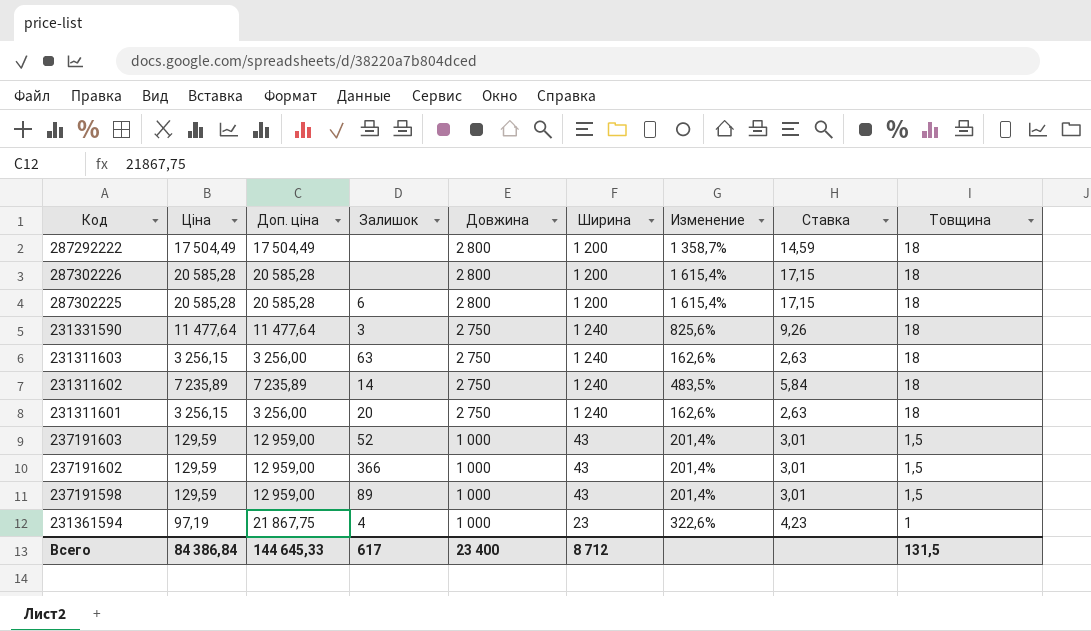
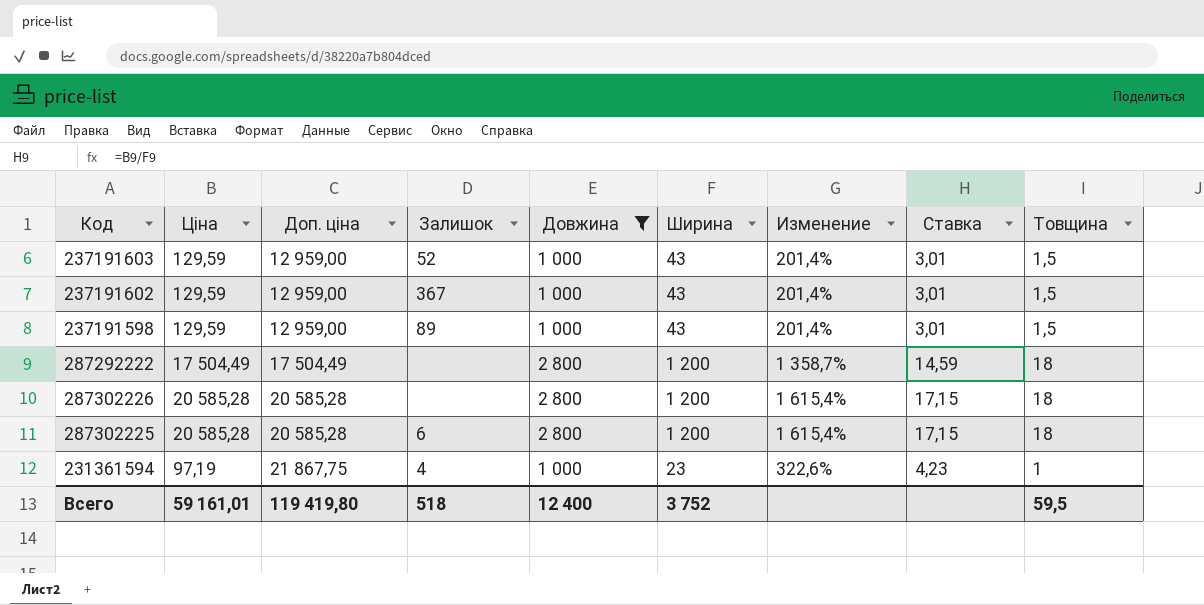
filter: none -> Довжина != 2 750
row order: Довжина descending -> Доп. ціна ascending
237191602 | Залишок: 366 -> 367
Всего | Ціна: 84 386,84 -> 59 161,01
Всего | Доп. ціна: 144 645,33 -> 119 419,80
Всего | Залишок: 617 -> 518
Всего | Довжина: 23 400 -> 12 400
Всего | Ширина: 8 712 -> 3 752
Всего | Товщина: 131,5 -> 59,5

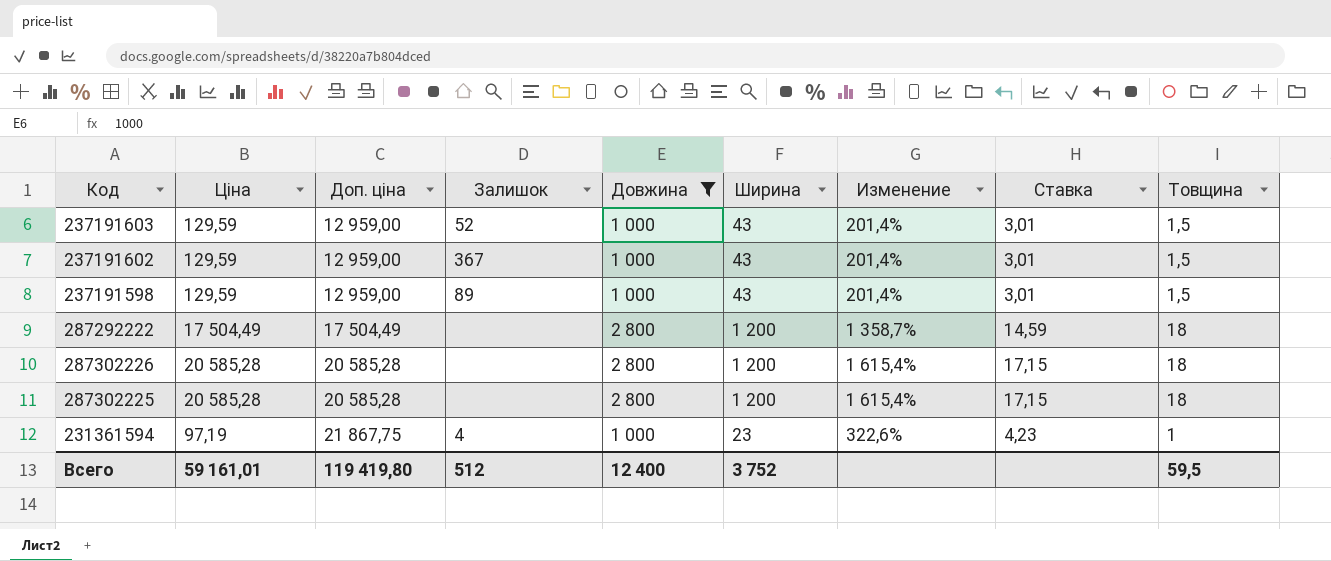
287302225 | Залишок: 6 -> none
Всего | Залишок: 518 -> 512

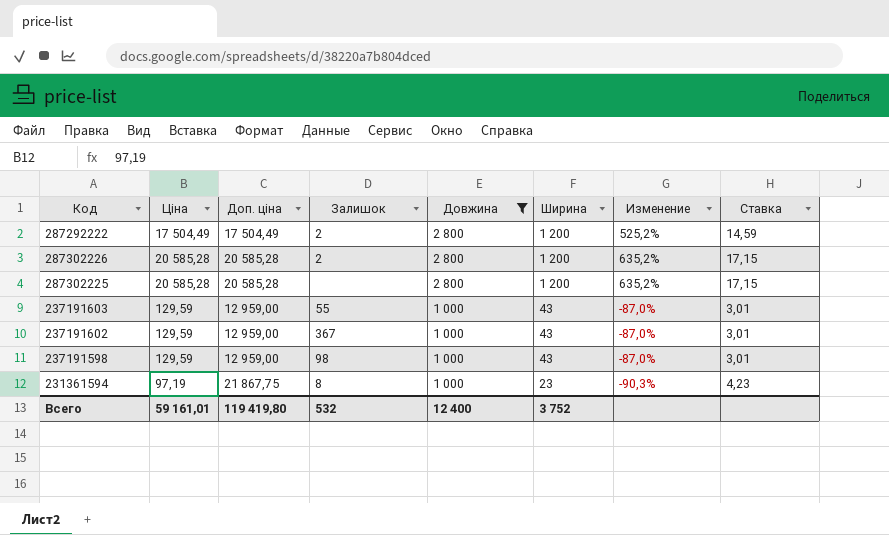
row order: Доп. ціна ascending -> Довжина descending
column Товщина | position: 9 -> none
column Изменение | formula: ([Ціна] - [Ширина]) / [Ширина] -> ([Ціна] - [Довжина]) / [Довжина]
287292222 | Залишок: none -> 2
287302226 | Залишок: none -> 2
237191603 | Залишок: 52 -> 55
237191598 | Залишок: 89 -> 98
231361594 | Залишок: 4 -> 8
Всего | Залишок: 512 -> 532

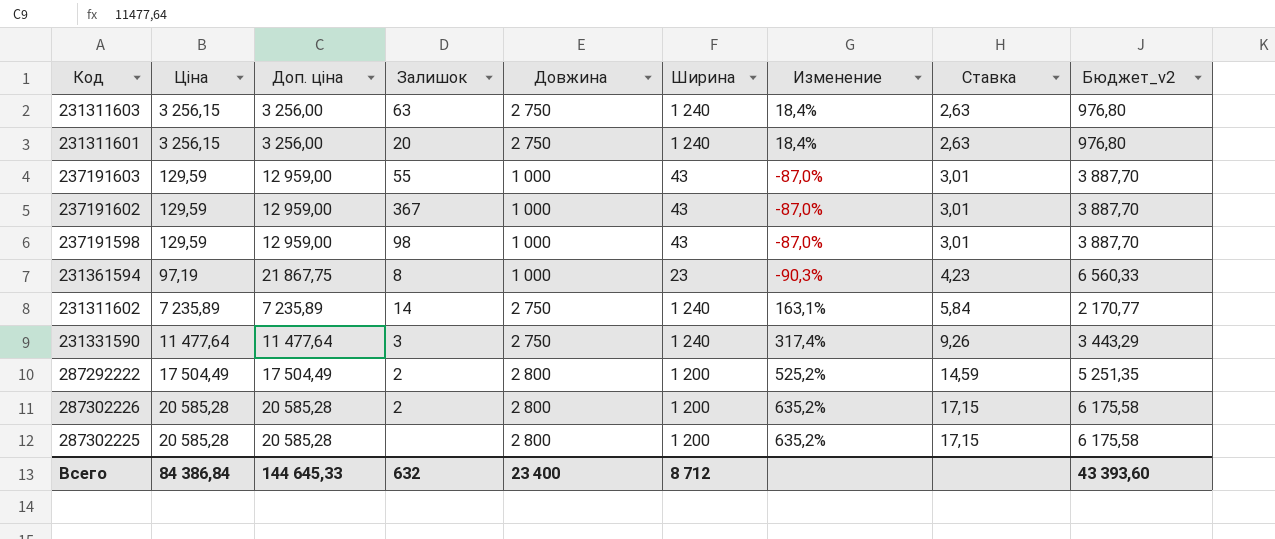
filter: Довжина != 2 750 -> none
row order: Довжина descending -> Ставка ascending
column Бюджет_v2 | formula: none -> [Доп. ціна] * 0,3
Всего | Ціна: 59 161,01 -> 84 386,84
Всего | Доп. ціна: 119 419,80 -> 144 645,33
Всего | Залишок: 532 -> 632
Всего | Довжина: 12 400 -> 23 400
Всего | Ширина: 3 752 -> 8 712

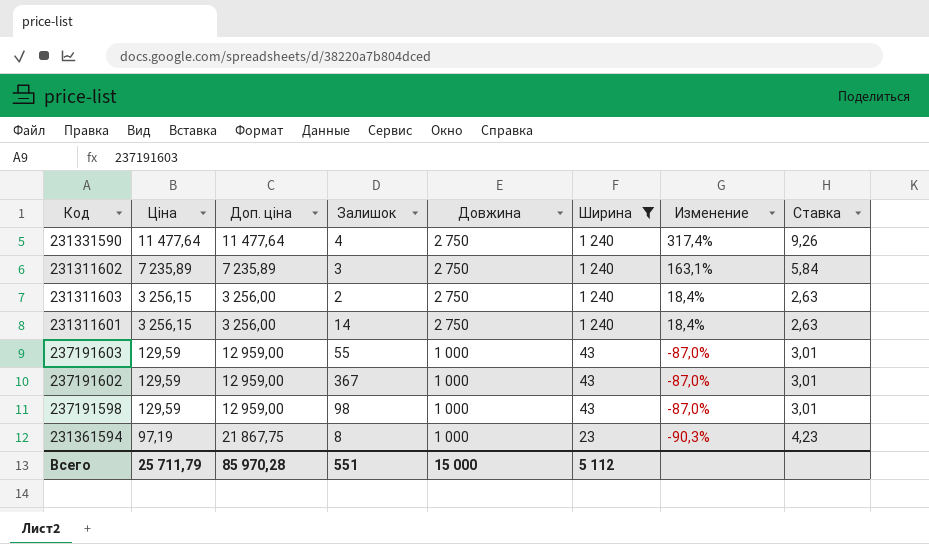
filter: none -> Ширина != 1 200
row order: Ставка ascending -> Ціна descending
column Бюджет_v2 | formula: [Доп. ціна] * 0,3 -> none
231331590 | Залишок: 3 -> 4
231311602 | Залишок: 14 -> 3
231311603 | Залишок: 63 -> 2
231311601 | Залишок: 20 -> 14
Всего | Ціна: 84 386,84 -> 25 711,79
Всего | Доп. ціна: 144 645,33 -> 85 970,28
Всего | Залишок: 632 -> 551
Всего | Довжина: 23 400 -> 15 000
Всего | Ширина: 8 712 -> 5 112

